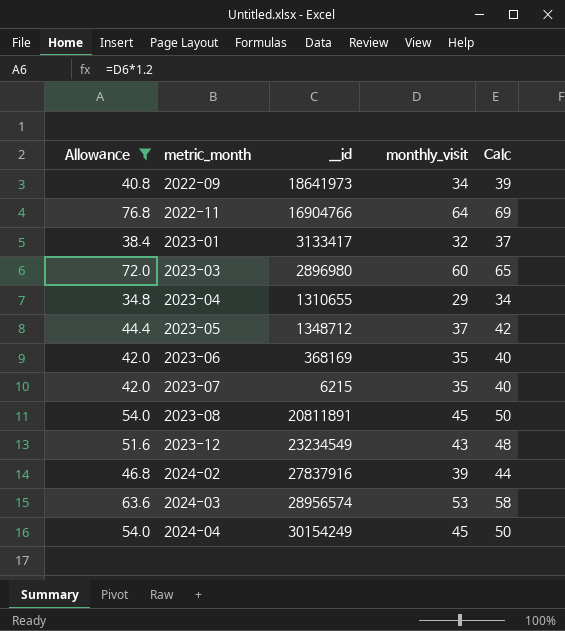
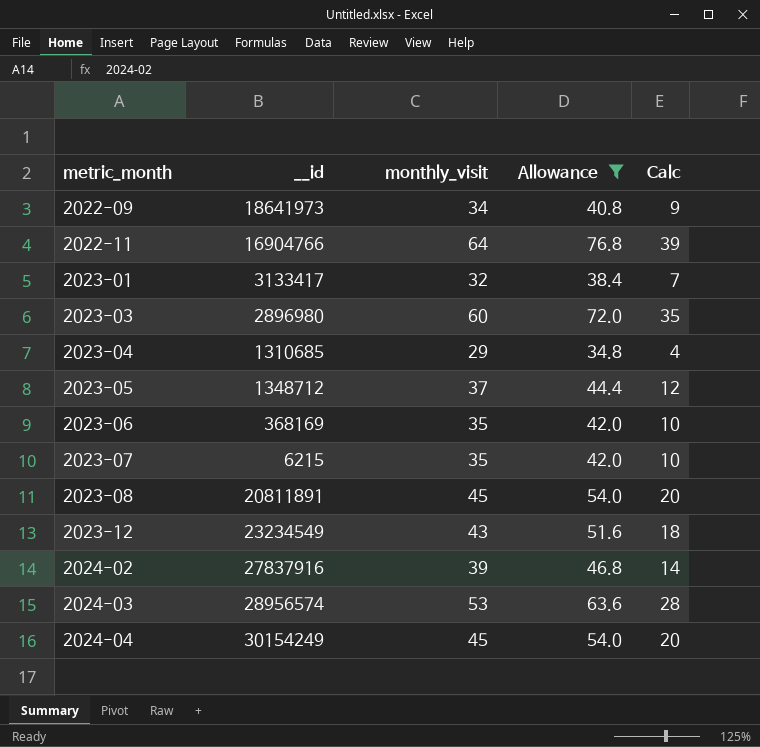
column Allowance | position: 1 -> 4
column Calc | formula: [monthly_visit] + 5 -> [monthly_visit] - 25
2023-04 | __id: 1310655 -> 1310685

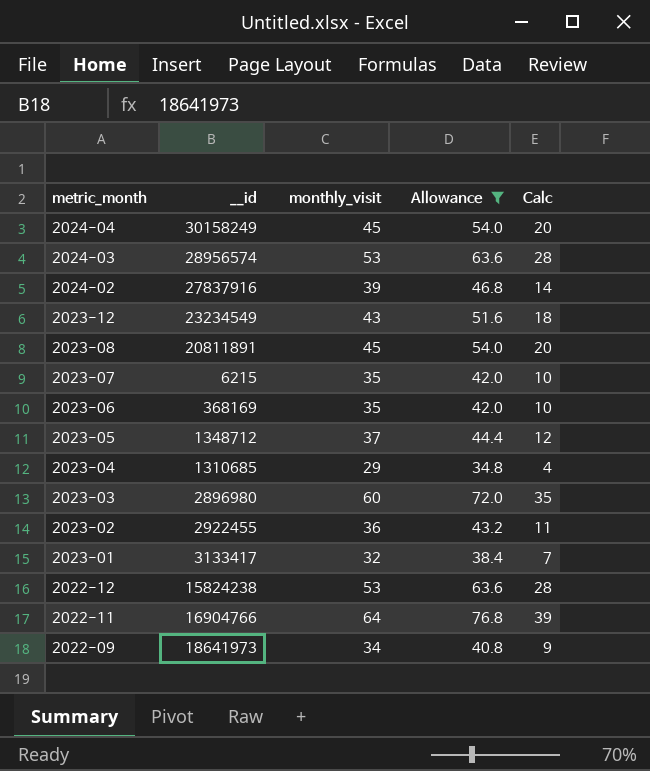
row order: metric_month ascending -> metric_month descending
2024-04 | __id: 30154249 -> 30158249
row 2023-02: none -> 2922455 | 36 | 43.2 | 11
row 2022-12: none -> 15824238 | 53 | 63.6 | 28

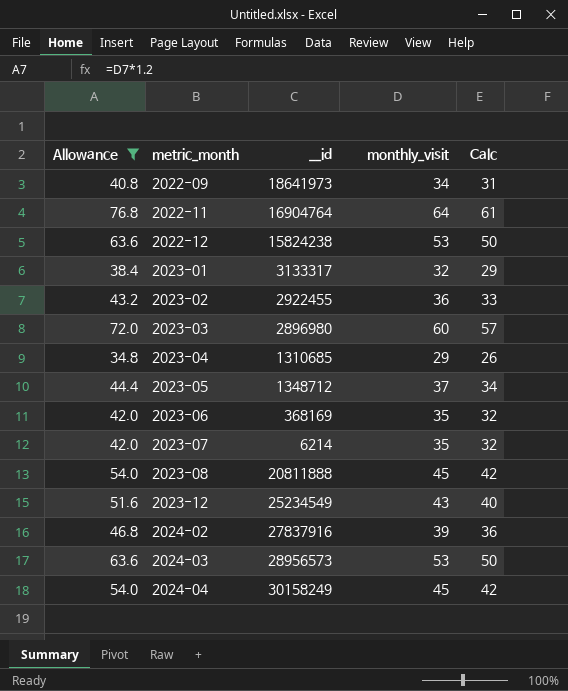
row order: metric_month descending -> metric_month ascending
column Allowance | position: 4 -> 1
column Calc | formula: [monthly_visit] - 25 -> [monthly_visit] - 3
2022-11 | __id: 16904766 -> 16904764
2023-01 | __id: 3133417 -> 3133317
2023-07 | __id: 6215 -> 6214
2023-08 | __id: 20811891 -> 20811888
2023-12 | __id: 23234549 -> 25234549
2024-03 | __id: 28956574 -> 28956573

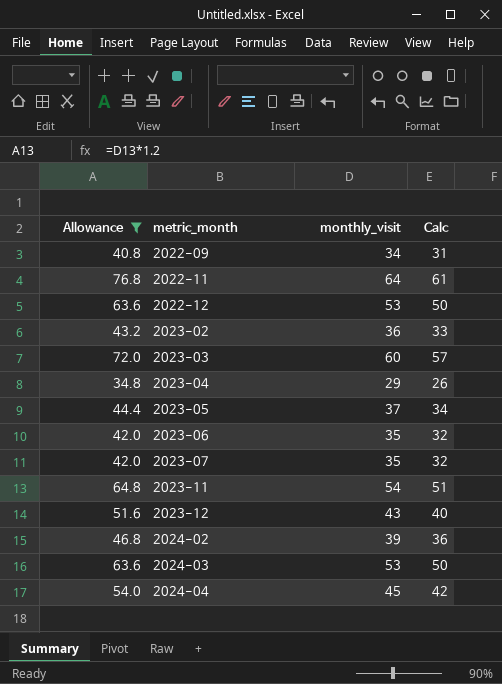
column __id | position: 3 -> none
row 2023-01: 38.4 | 3133317 | 32 | 29 -> none
row 2023-08: 54.0 | 20811888 | 45 | 42 -> none
row 2023-11: none -> 64.8 | 54 | 51

